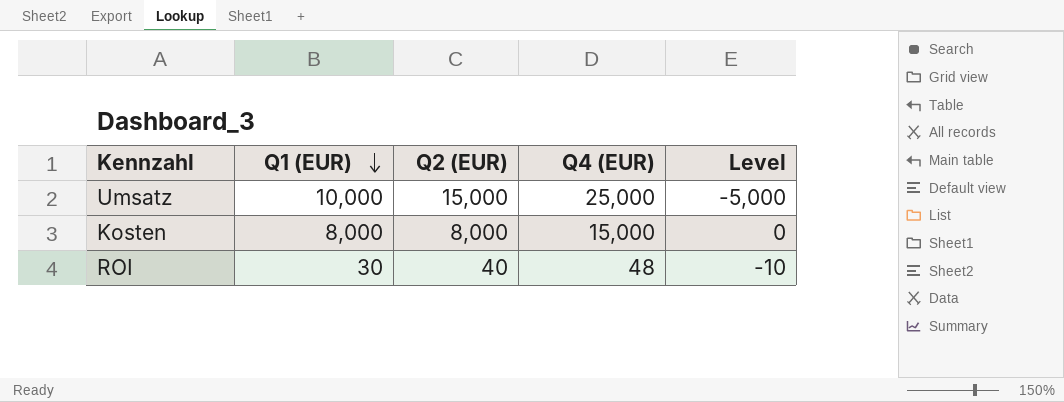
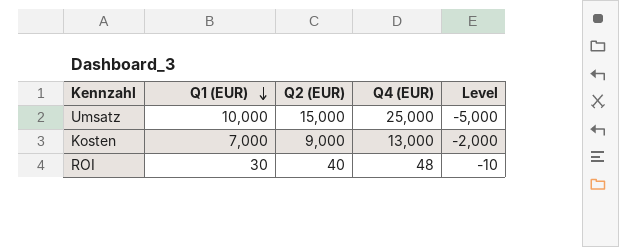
Kosten | Q1 (EUR): 8,000 -> 7,000
Kosten | Q2 (EUR): 8,000 -> 9,000
Kosten | Q4 (EUR): 15,000 -> 13,000
Kosten | Level: 0 -> -2,000

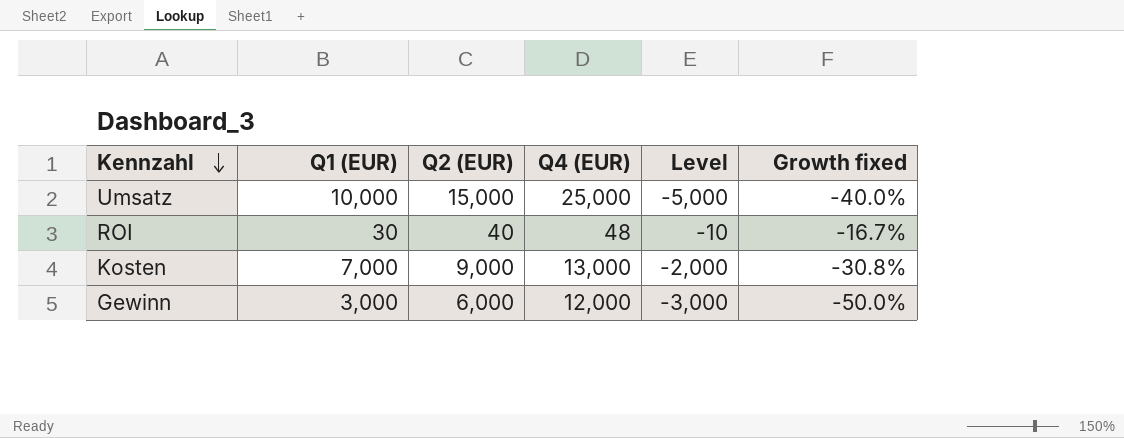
row order: Q1 (EUR) descending -> Kennzahl descending
column Growth fixed | formula: none -> ([Q2 (EUR)] - [Q4 (EUR)]) / [Q4 (EUR)]
row Gewinn: none -> 3,000 | 6,000 | 12,000 | -3,000 | -50.0%

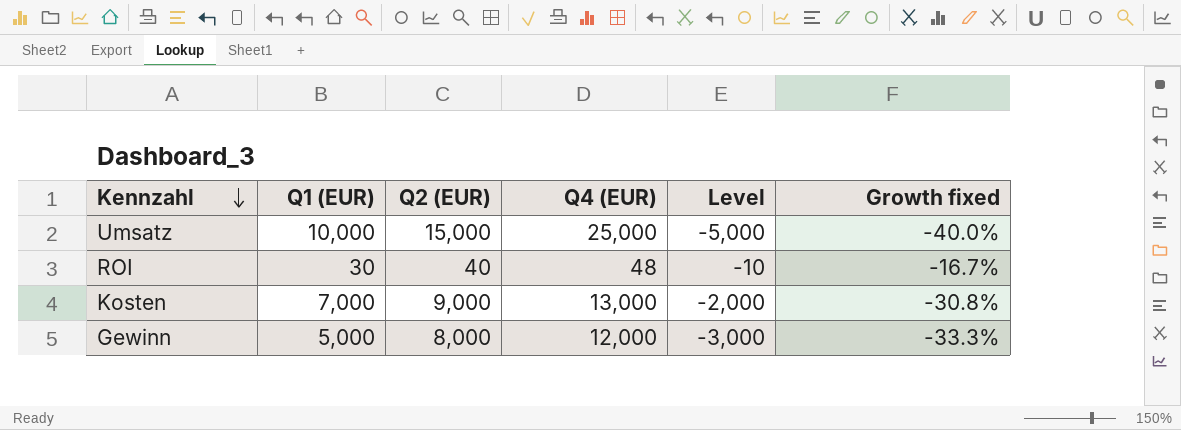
Gewinn | Q1 (EUR): 3,000 -> 5,000
Gewinn | Q2 (EUR): 6,000 -> 8,000
Gewinn | Growth fixed: -50.0% -> -33.3%

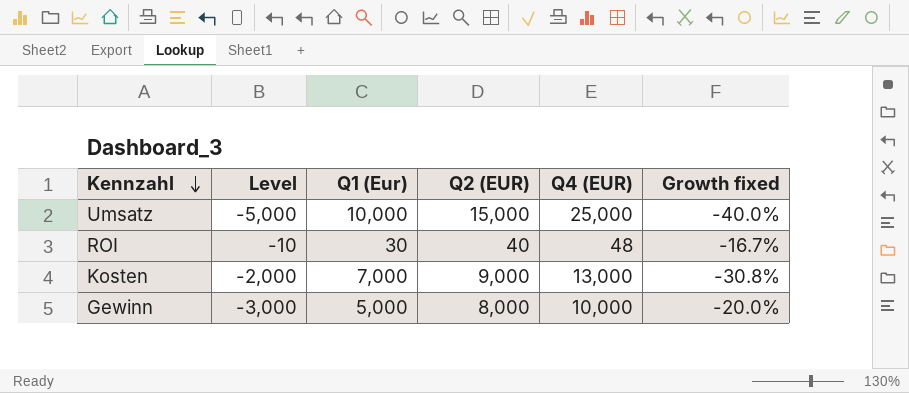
column Level | position: 5 -> 2
column name: Q1 (EUR) -> Q1 (Eur)
Gewinn | Q4 (EUR): 12,000 -> 10,000
Gewinn | Growth fixed: -33.3% -> -20.0%

